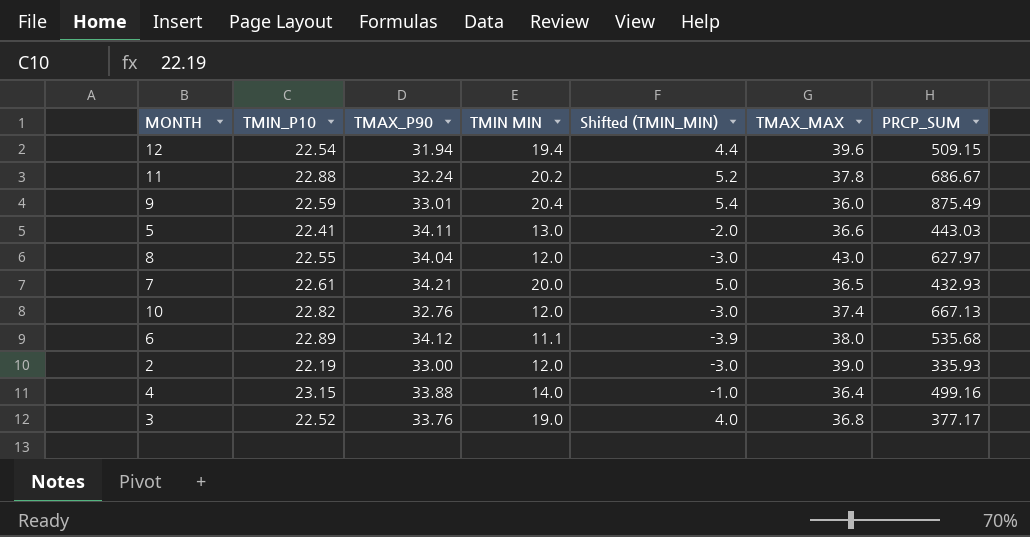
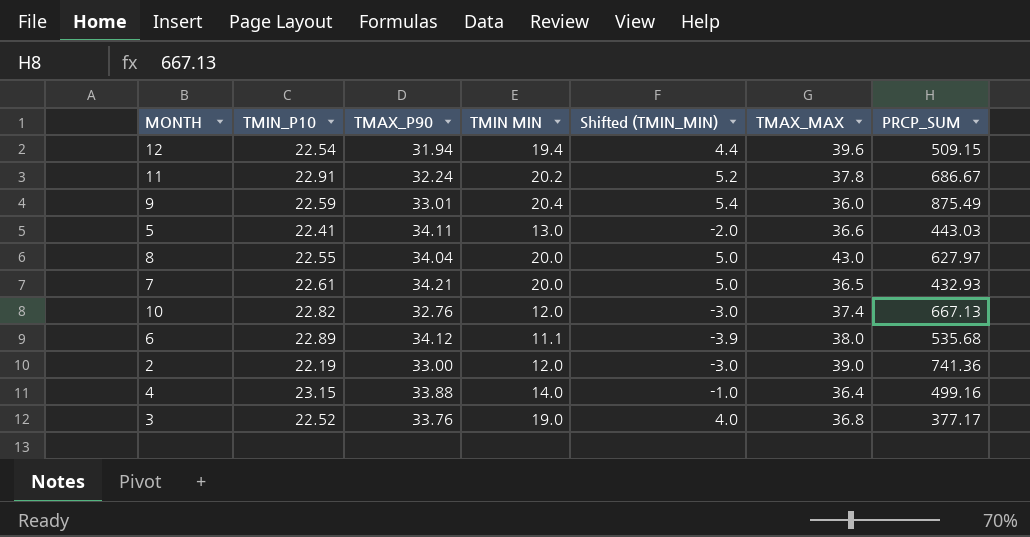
11 | TMIN_P10: 22.88 -> 22.91
8 | TMIN MIN: 12.0 -> 20.0
8 | Shifted (TMIN_MIN): -3.0 -> 5.0
2 | PRCP_SUM: 335.93 -> 741.36

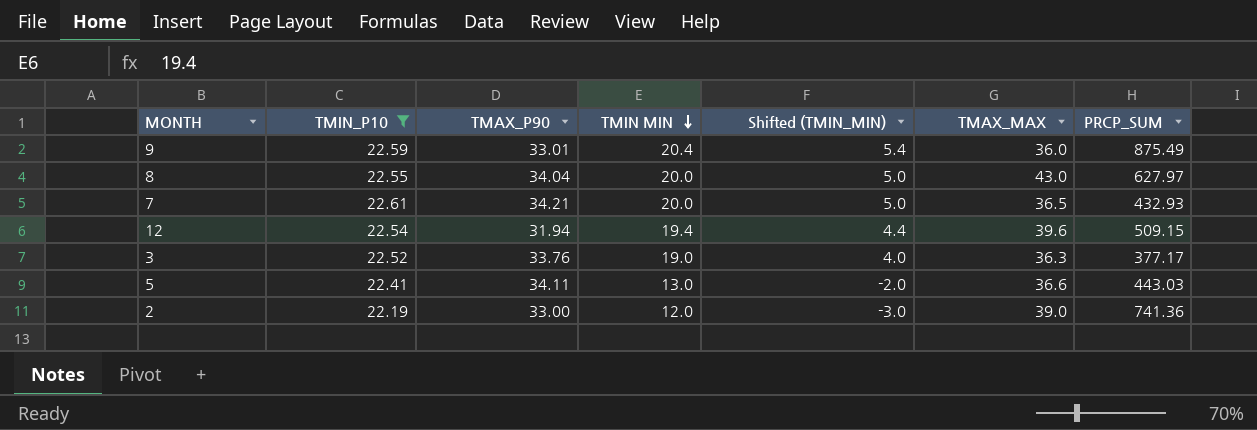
filter: none -> TMIN_P10 <= 22.61
row order: none -> TMIN MIN descending
3 | TMAX_MAX: 36.8 -> 36.3

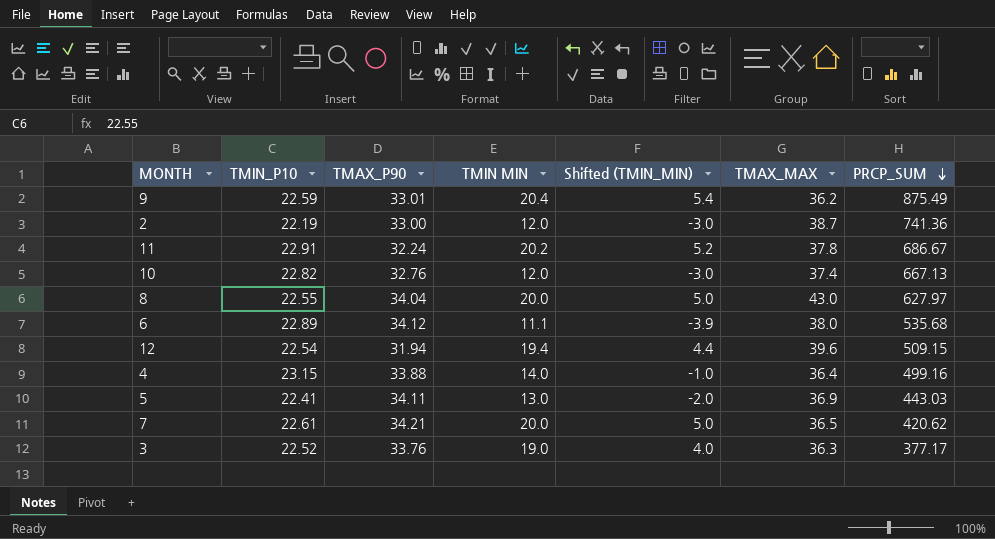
filter: TMIN_P10 <= 22.61 -> none
row order: TMIN MIN descending -> PRCP_SUM descending
9 | TMAX_MAX: 36.0 -> 36.2
2 | TMAX_MAX: 39.0 -> 38.7
5 | TMAX_MAX: 36.6 -> 36.9
7 | PRCP_SUM: 432.93 -> 420.62

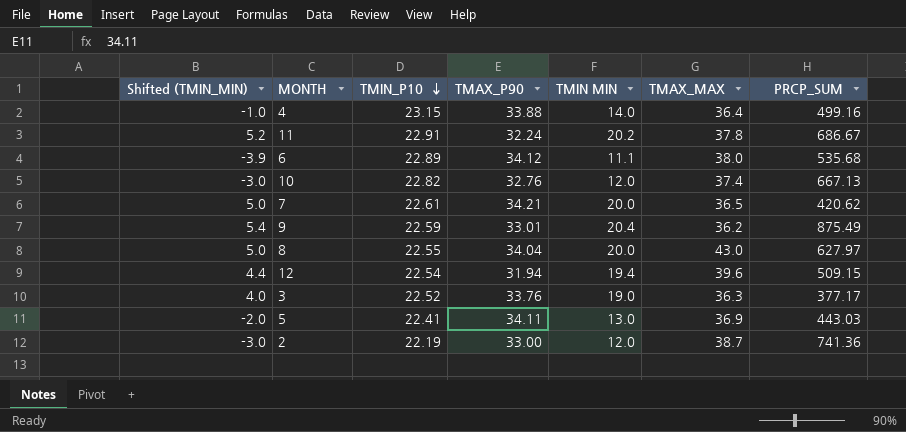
row order: PRCP_SUM descending -> TMIN_P10 descending
column Shifted (TMIN_MIN) | position: 5 -> 1

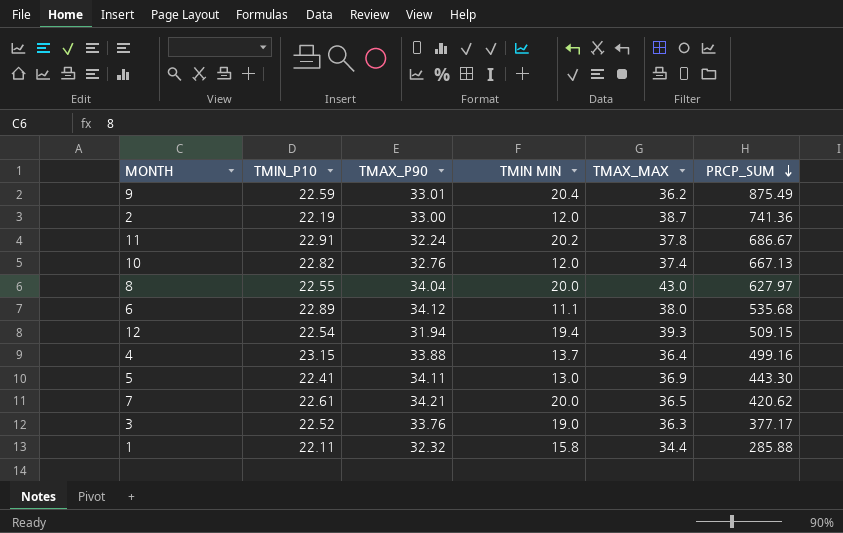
row order: TMIN_P10 descending -> PRCP_SUM descending
column Shifted (TMIN_MIN) | formula: [TMIN MIN] - 15 -> none
12 | TMAX_MAX: 39.6 -> 39.3
4 | TMIN MIN: 14.0 -> 13.7
5 | PRCP_SUM: 443.03 -> 443.30
row 1: none -> 22.11 | 32.32 | 15.8 | 34.4 | 285.88

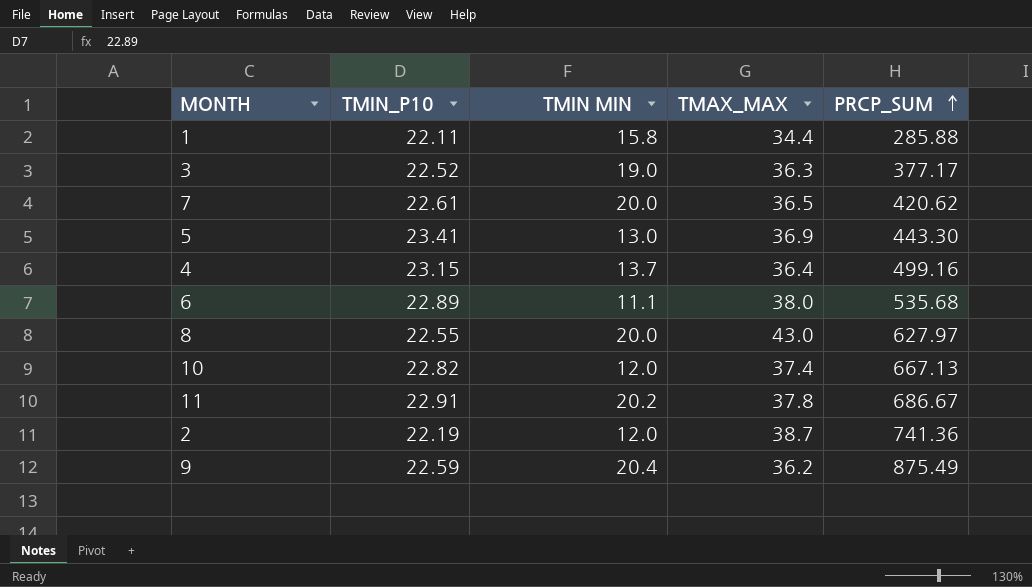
row order: PRCP_SUM descending -> PRCP_SUM ascending
column TMAX_P90 | position: 3 -> none
row 12: 22.54 | 31.94 | 19.4 | 39.3 | 509.15 -> none
5 | TMIN_P10: 22.41 -> 23.41

